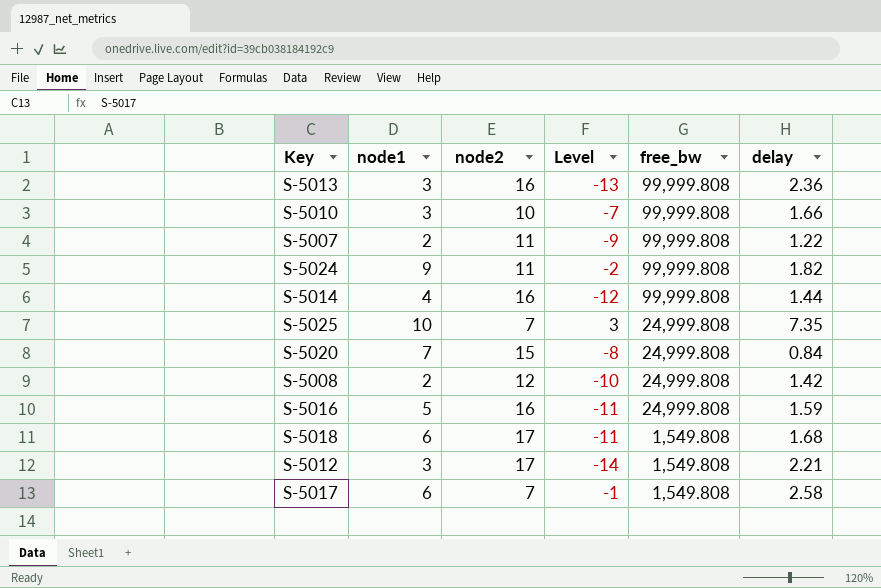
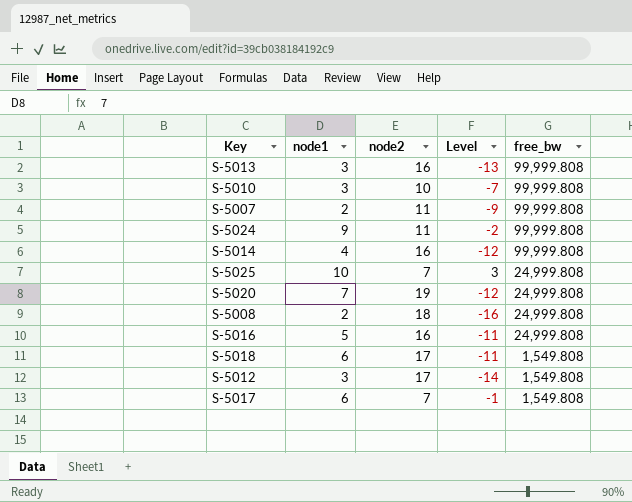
column delay | position: 6 -> none
S-5020 | node2: 15 -> 19
S-5020 | Level: -8 -> -12
S-5008 | node2: 12 -> 18
S-5008 | Level: -10 -> -16

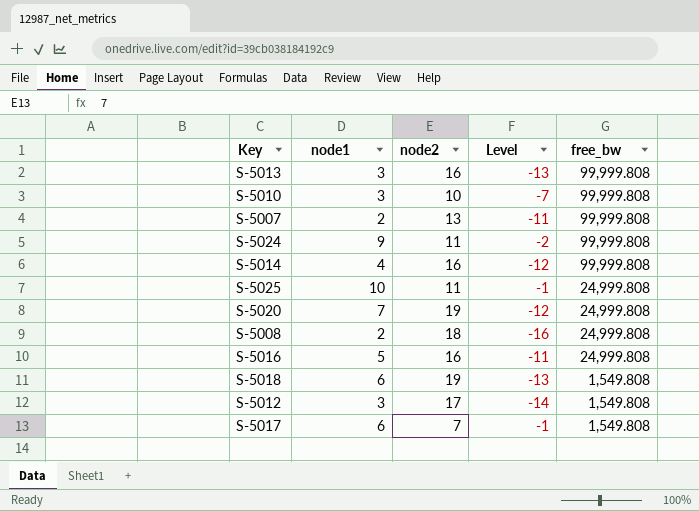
S-5007 | node2: 11 -> 13
S-5007 | Level: -9 -> -11
S-5025 | node2: 7 -> 11
S-5025 | Level: 3 -> -1
S-5018 | node2: 17 -> 19
S-5018 | Level: -11 -> -13

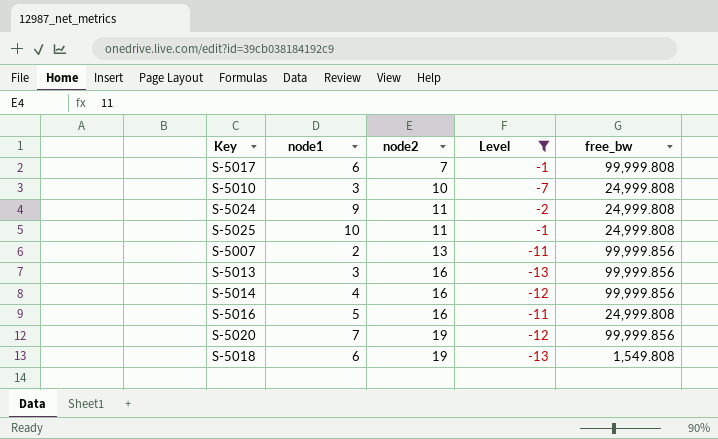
filter: none -> Level >= -13
row order: free_bw descending -> node2 ascending
S-5017 | free_bw: 1,549.808 -> 99,999.808
S-5010 | free_bw: 99,999.808 -> 24,999.808
S-5024 | free_bw: 99,999.808 -> 24,999.808
S-5007 | free_bw: 99,999.808 -> 99,999.856
S-5013 | free_bw: 99,999.808 -> 99,999.856
S-5014 | free_bw: 99,999.808 -> 99,999.856
S-5020 | free_bw: 24,999.808 -> 99,999.856

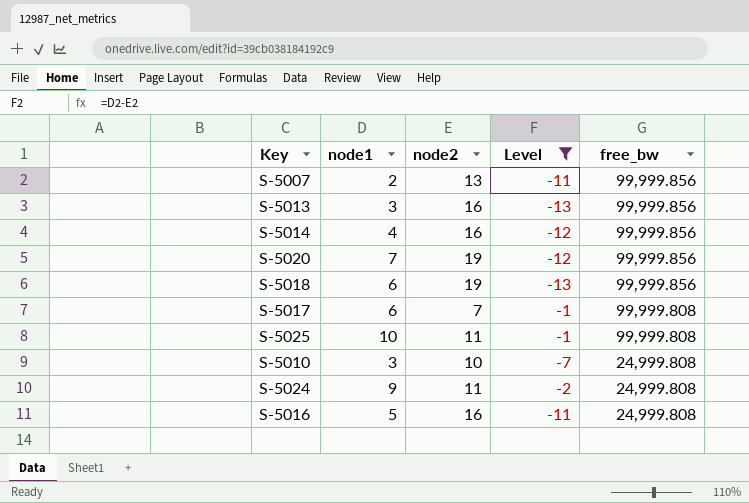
row order: node2 ascending -> free_bw descending
S-5018 | free_bw: 1,549.808 -> 99,999.856
S-5025 | free_bw: 24,999.808 -> 99,999.808

